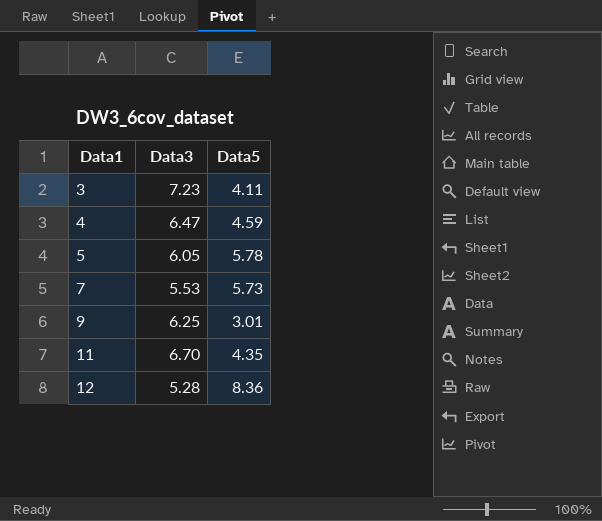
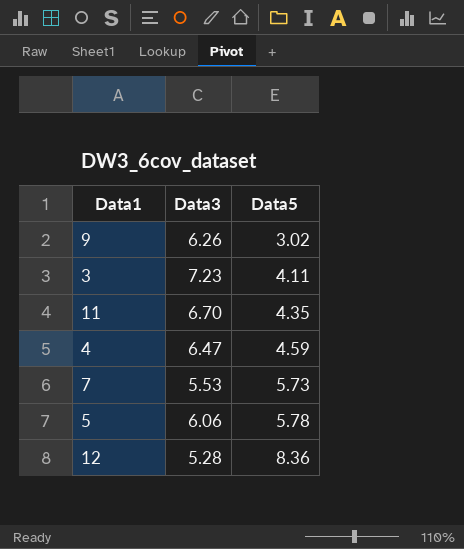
row order: Data1 ascending -> Data5 ascending
9 | Data3: 6.25 -> 6.26
9 | Data5: 3.01 -> 3.02
5 | Data3: 6.05 -> 6.06

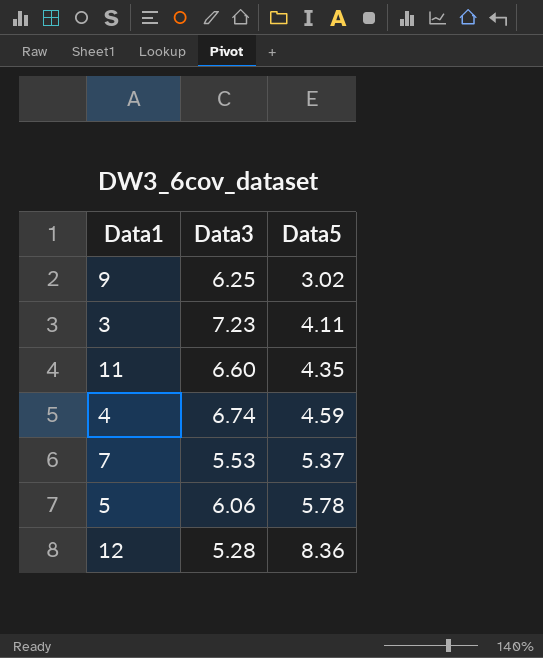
9 | Data3: 6.26 -> 6.25
11 | Data3: 6.70 -> 6.60
4 | Data3: 6.47 -> 6.74
7 | Data5: 5.73 -> 5.37

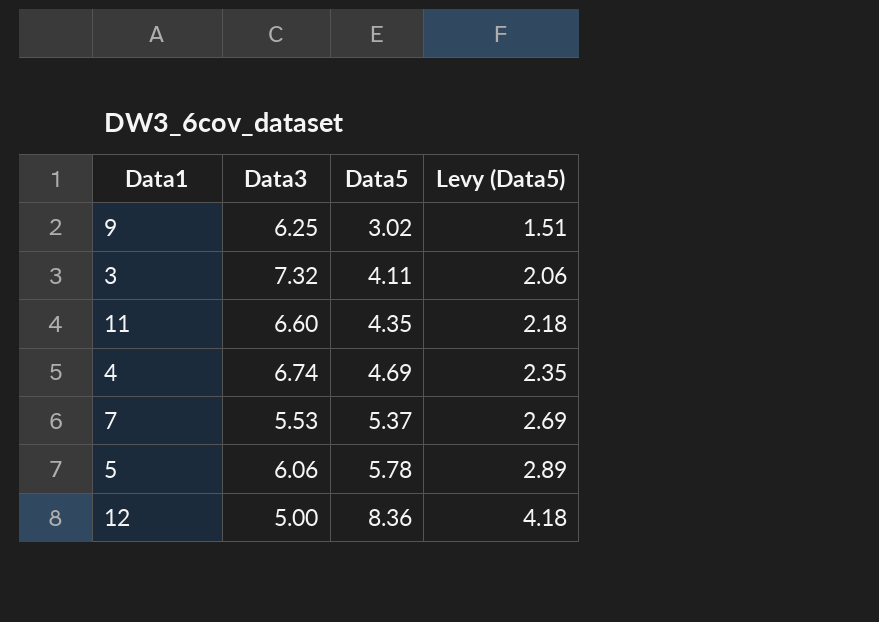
column Levy (Data5) | formula: none -> [Data5] * 0.5
3 | Data3: 7.23 -> 7.32
4 | Data5: 4.59 -> 4.69
12 | Data3: 5.28 -> 5.00

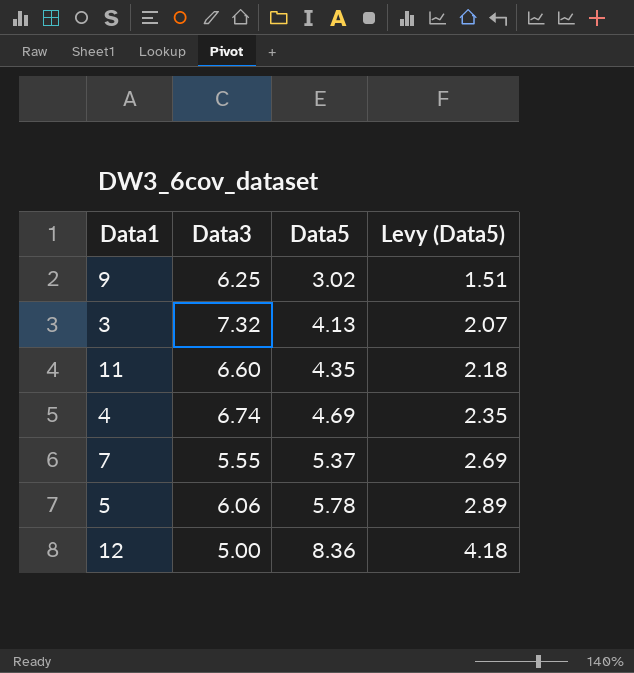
3 | Data5: 4.11 -> 4.13
3 | Levy (Data5): 2.06 -> 2.07
7 | Data3: 5.53 -> 5.55

